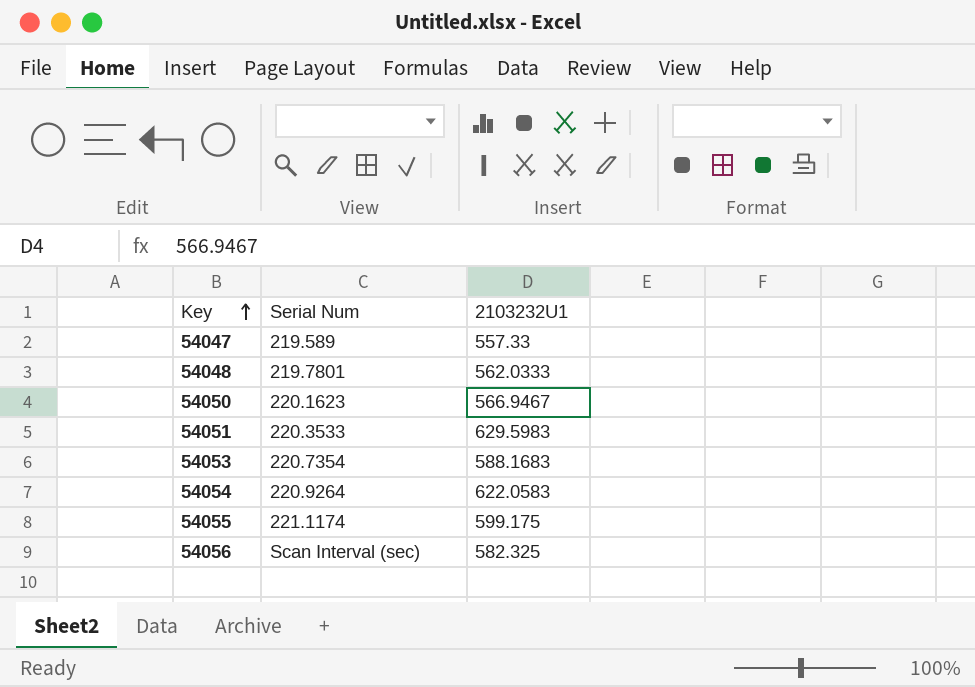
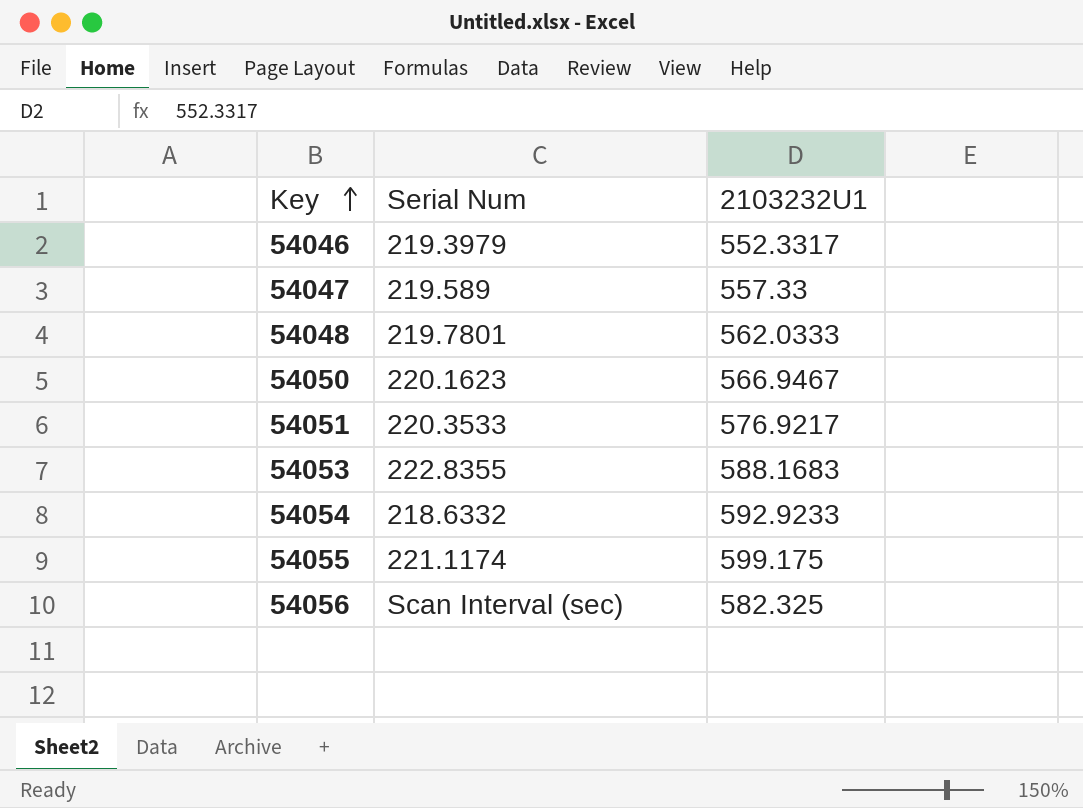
row 54046: none -> 219.3979 | 552.3317
54051 | 2103232U1: 629.5983 -> 576.9217
54053 | Serial Num: 220.7354 -> 222.8355
54054 | Serial Num: 220.9264 -> 218.6332
54054 | 2103232U1: 622.0583 -> 592.9233

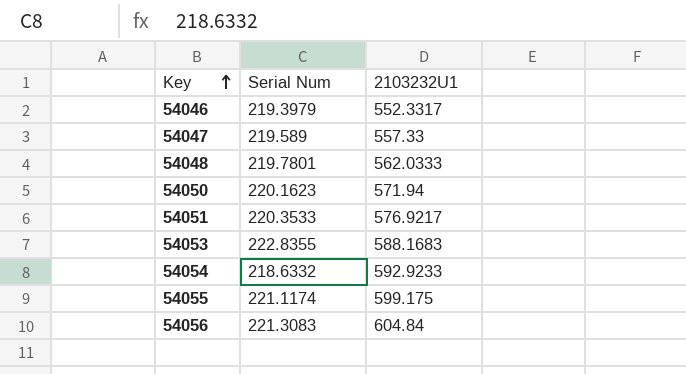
54050 | 2103232U1: 566.9467 -> 571.94
54056 | Serial Num: Scan Interval (sec) -> 221.3083
54056 | 2103232U1: 582.325 -> 604.84

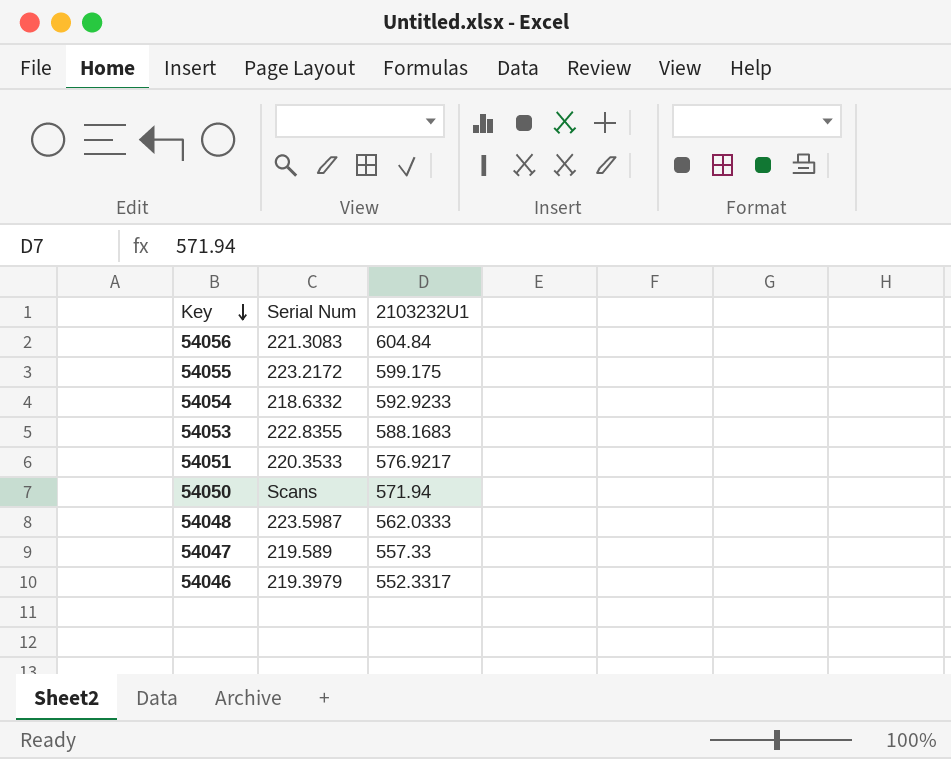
row order: Key ascending -> Key descending
54055 | Serial Num: 221.1174 -> 223.2172
54050 | Serial Num: 220.1623 -> Scans
54048 | Serial Num: 219.7801 -> 223.5987

